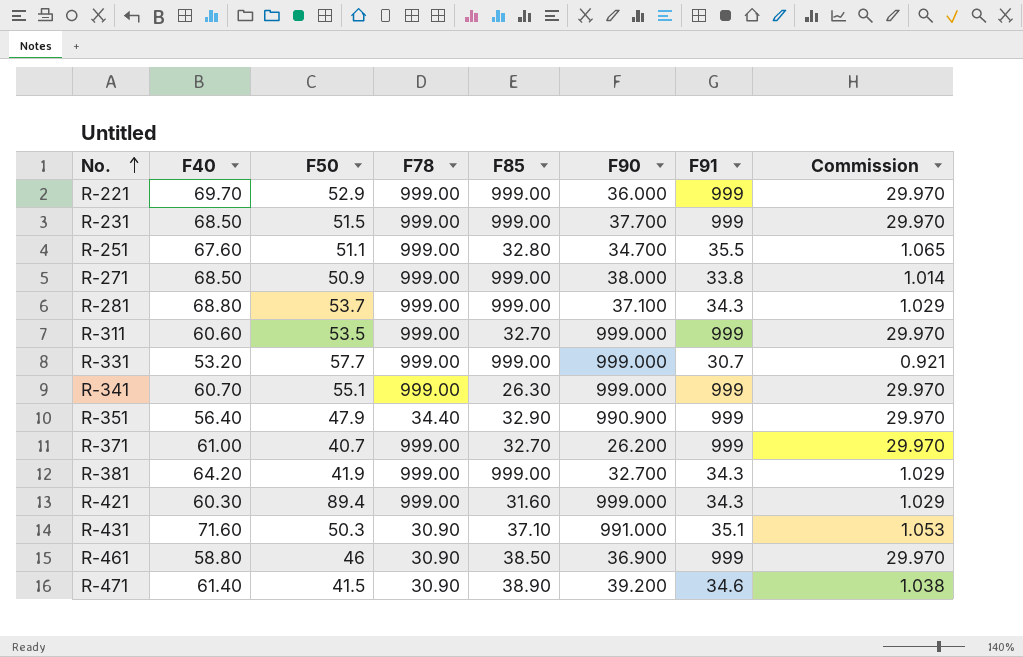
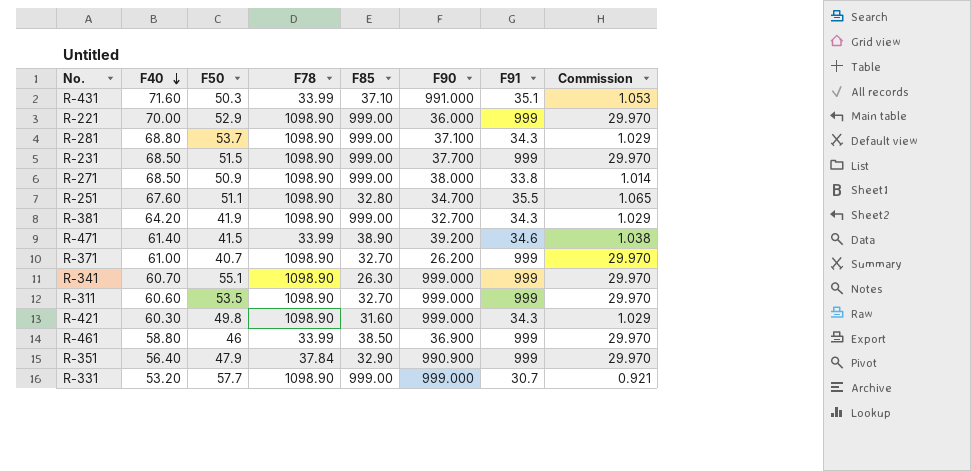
row order: No. ascending -> F40 descending
R-431 | F78: 30.90 -> 33.99
R-221 | F40: 69.70 -> 70.00
R-221 | F78: 999.00 -> 1098.90
R-281 | F78: 999.00 -> 1098.90
R-231 | F78: 999.00 -> 1098.90
R-271 | F78: 999.00 -> 1098.90
R-251 | F78: 999.00 -> 1098.90
R-381 | F78: 999.00 -> 1098.90
R-471 | F78: 30.90 -> 33.99
R-371 | F78: 999.00 -> 1098.90
R-341 | F78: 999.00 -> 1098.90
R-311 | F78: 999.00 -> 1098.90
R-421 | F50: 89.4 -> 49.8
R-421 | F78: 999.00 -> 1098.90
R-461 | F78: 30.90 -> 33.99
R-351 | F78: 34.40 -> 37.84
R-331 | F78: 999.00 -> 1098.90

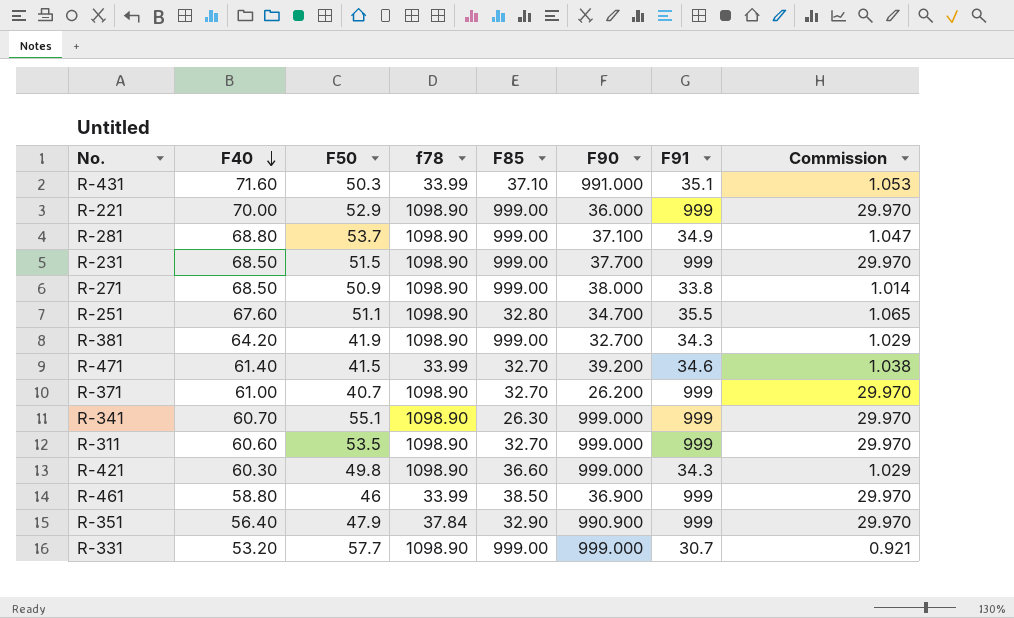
column name: F78 -> f78
R-281 | F91: 34.3 -> 34.9
R-281 | Commission: 1.029 -> 1.047
R-471 | F85: 38.90 -> 32.70
R-421 | F85: 31.60 -> 36.60

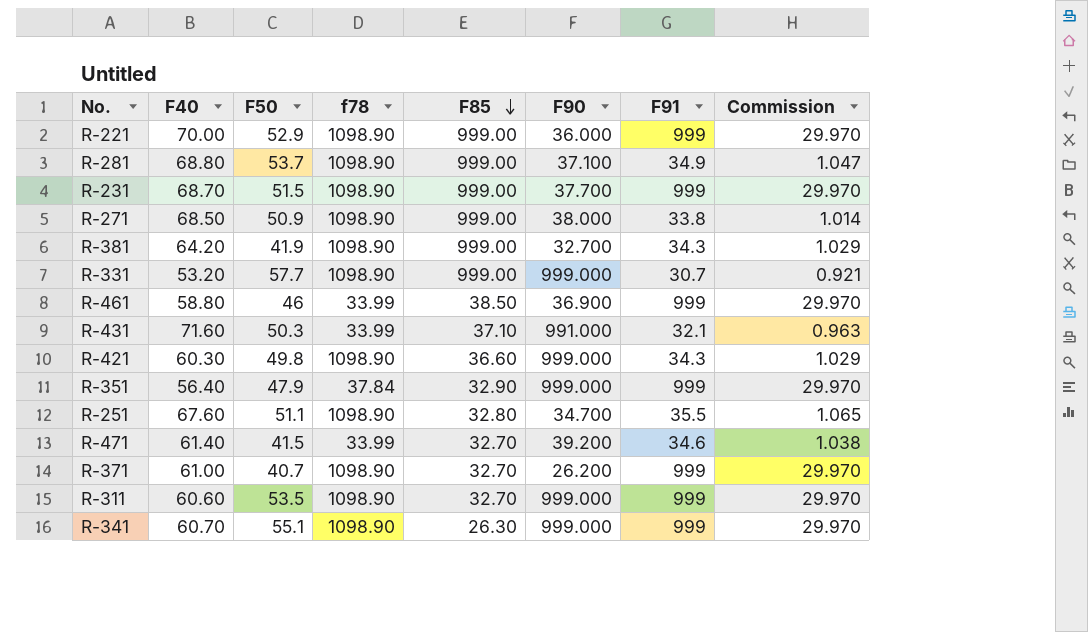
row order: F40 descending -> F85 descending
R-231 | F40: 68.50 -> 68.70
R-431 | F91: 35.1 -> 32.1
R-431 | Commission: 1.053 -> 0.963
R-351 | F90: 990.900 -> 999.000

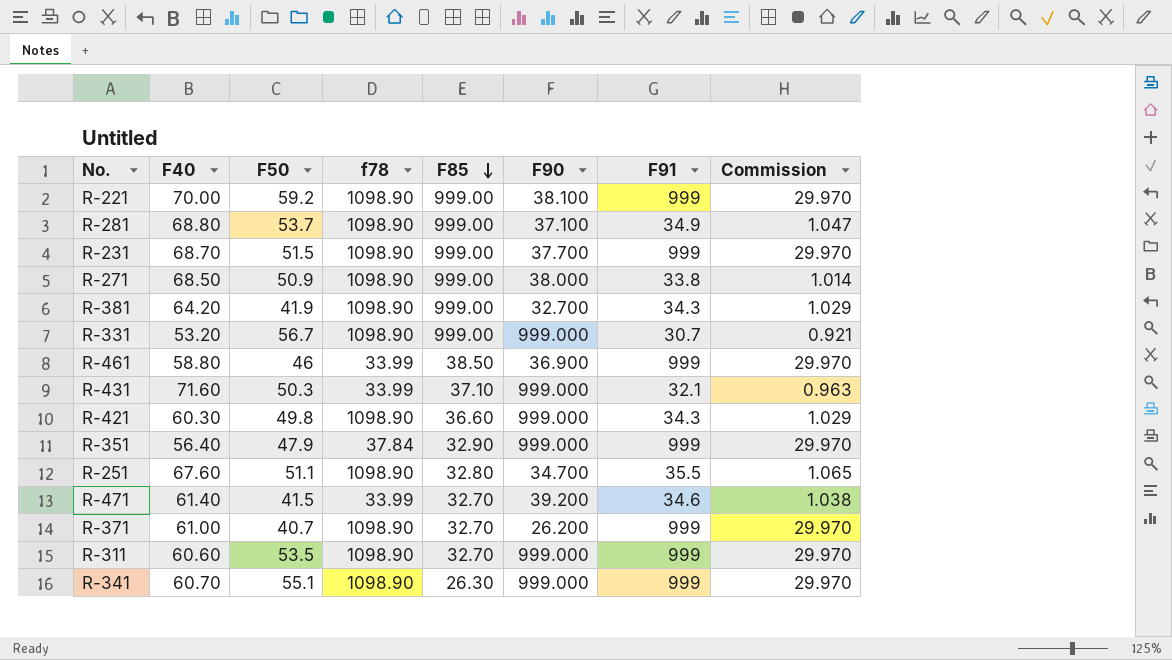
R-221 | F50: 52.9 -> 59.2
R-221 | F90: 36.000 -> 38.100
R-331 | F50: 57.7 -> 56.7
R-431 | F90: 991.000 -> 999.000

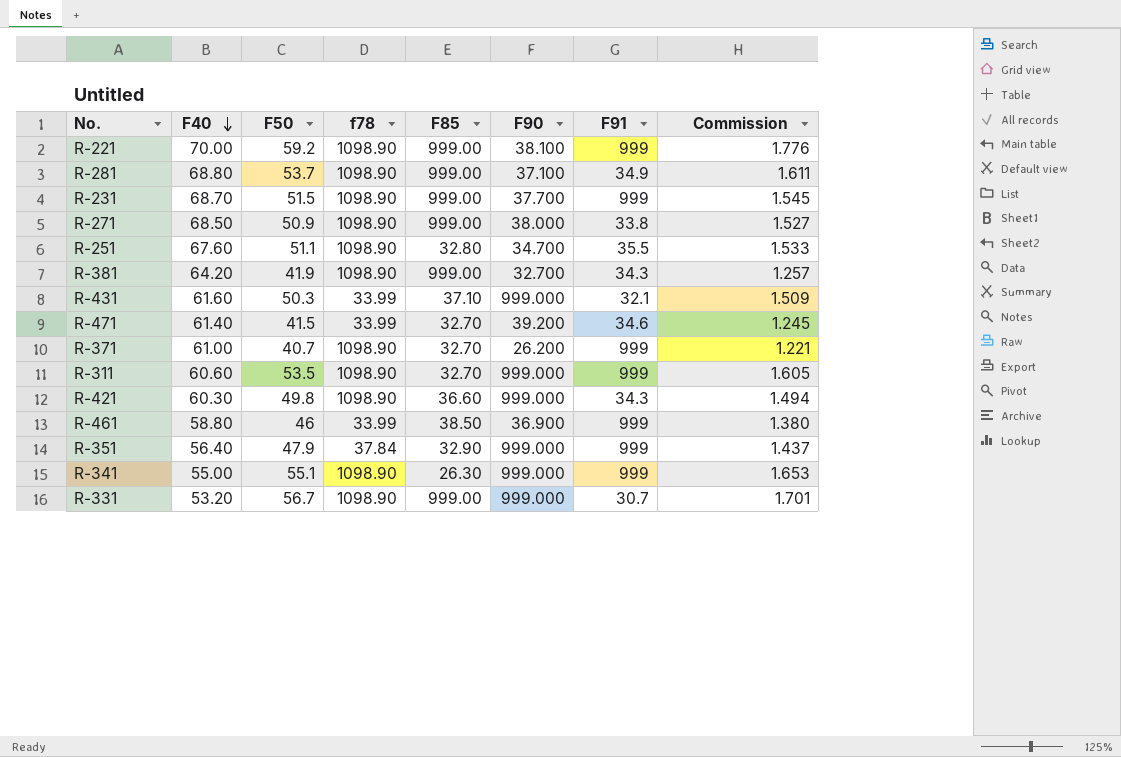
row order: F85 descending -> F40 descending
column Commission | formula: [F91] * 0.03 -> [F50] * 0.03
R-431 | F40: 71.60 -> 61.60
R-341 | F40: 60.70 -> 55.00

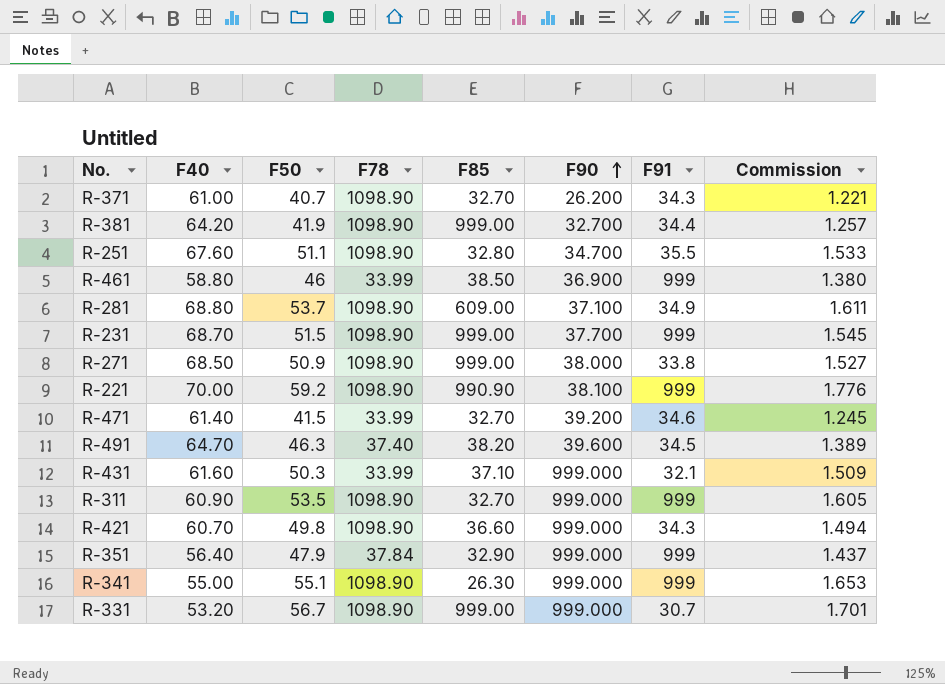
row order: F40 descending -> F90 ascending
column name: f78 -> F78
R-371 | F91: 999 -> 34.3
R-381 | F91: 34.3 -> 34.4
R-281 | F85: 999.00 -> 609.00
R-221 | F85: 999.00 -> 990.90
row R-491: none -> 64.70 | 46.3 | 37.40 | 38.20 | 39.600 | 34.5 | 1.389
R-311 | F40: 60.60 -> 60.90
R-421 | F40: 60.30 -> 60.70

